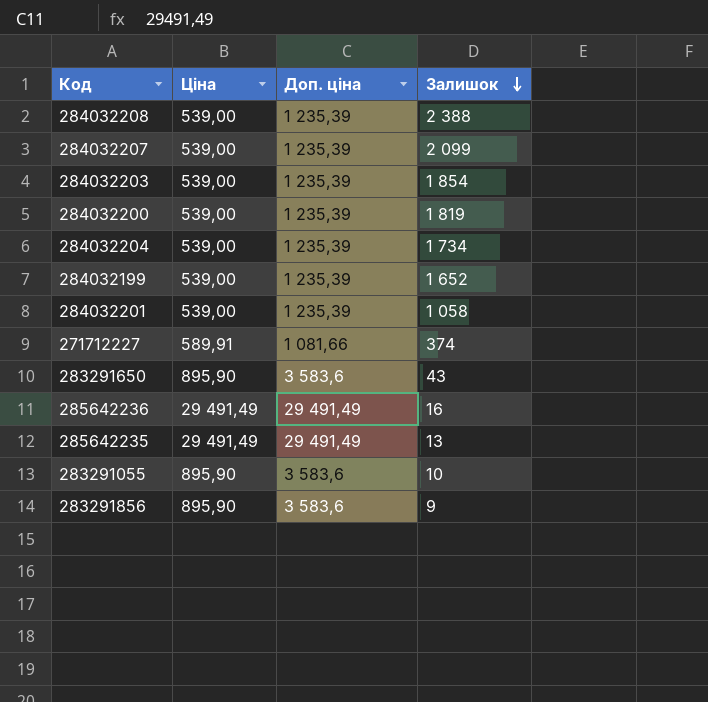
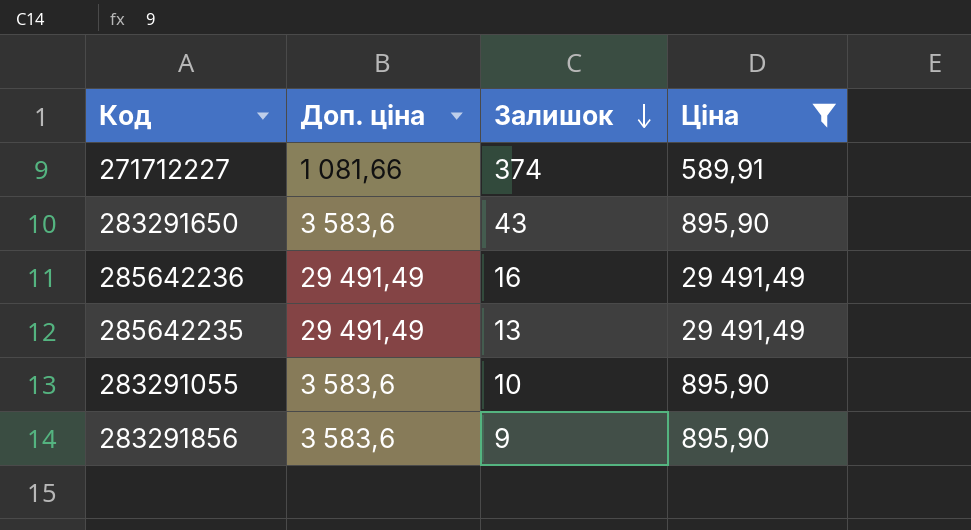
filter: none -> Ціна != 539,00
column Ціна | position: 2 -> 4

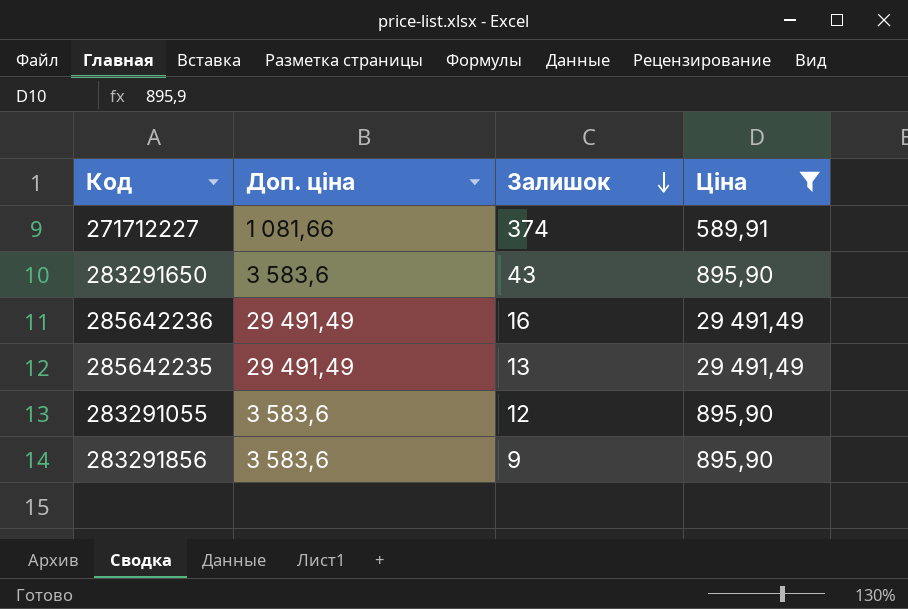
283291055 | Залишок: 10 -> 12

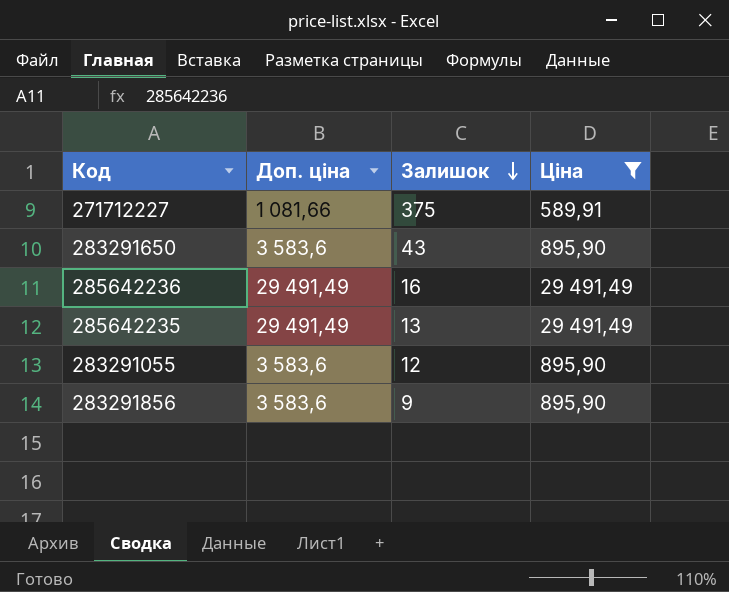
271712227 | Залишок: 374 -> 375

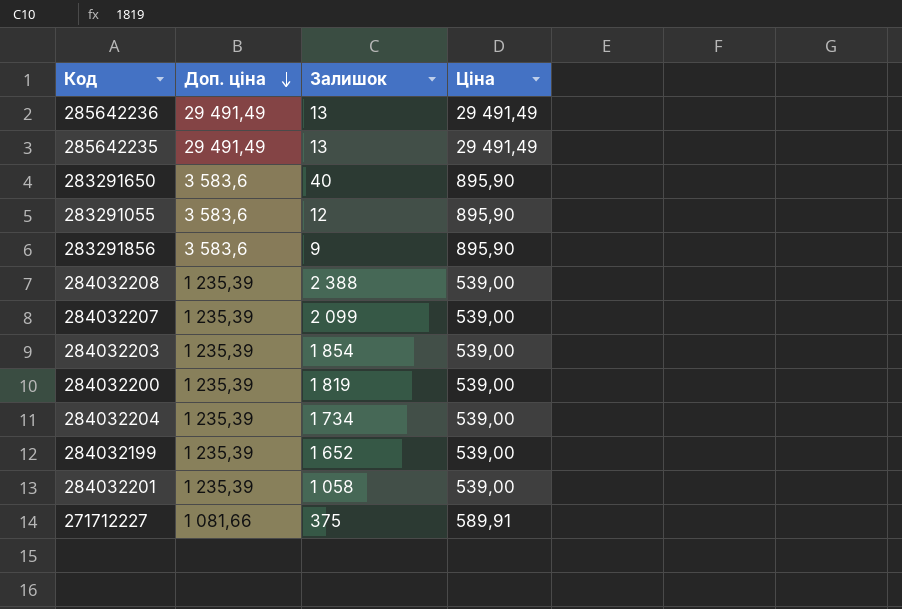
filter: Ціна != 539,00 -> none
row order: Залишок descending -> Доп. ціна descending
285642236 | Залишок: 16 -> 13
283291650 | Залишок: 43 -> 40

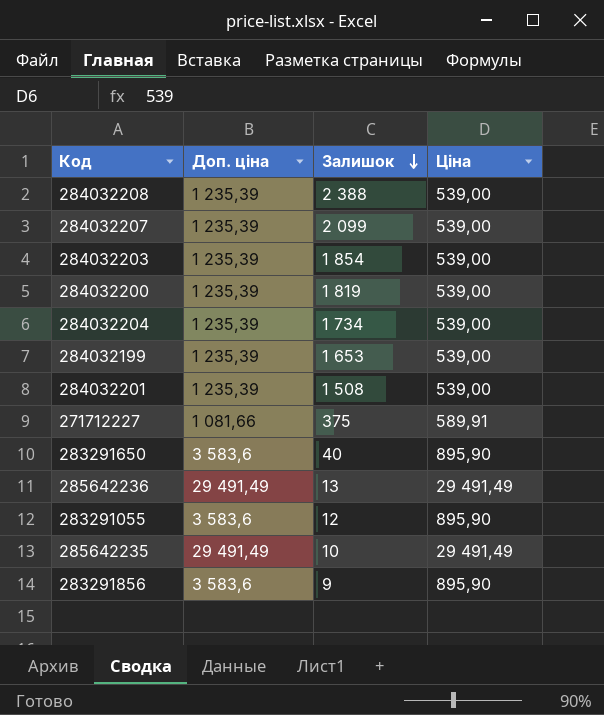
row order: Доп. ціна descending -> Залишок descending
284032199 | Залишок: 1 652 -> 1 653
284032201 | Залишок: 1 058 -> 1 508
285642235 | Залишок: 13 -> 10

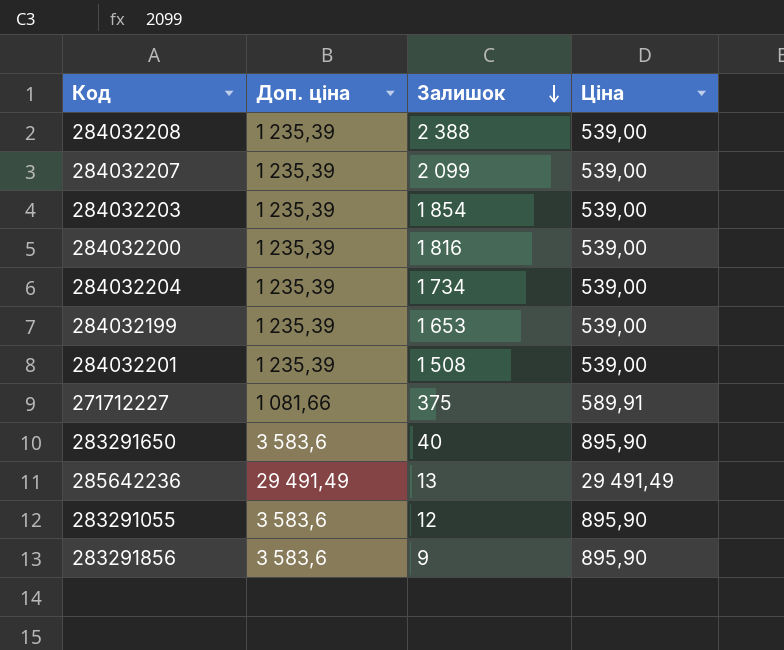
row 285642235: 29 491,49 | 10 | 29 491,49 -> none
284032200 | Залишок: 1 819 -> 1 816

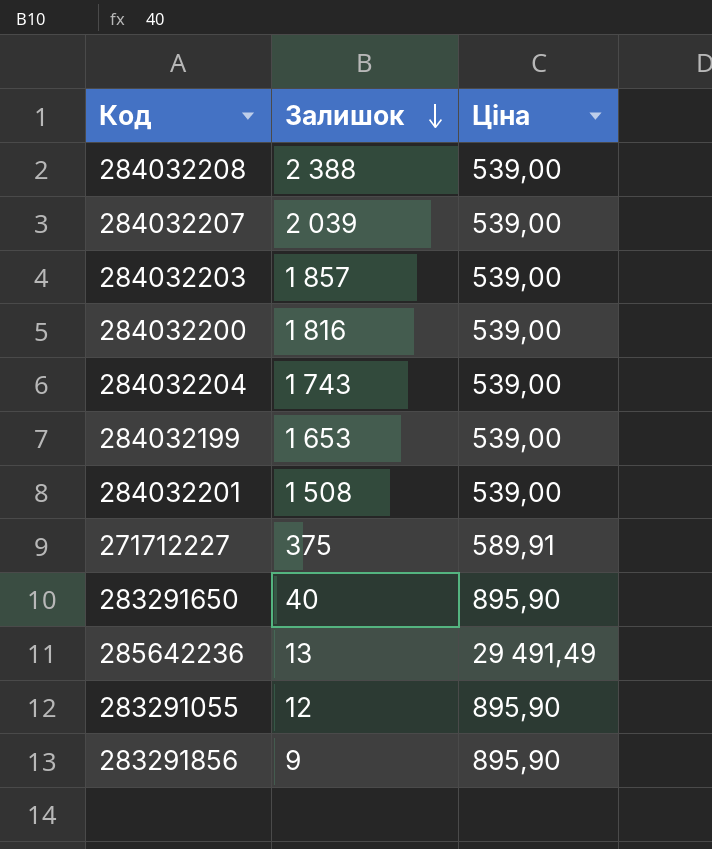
column Доп. ціна | position: 2 -> none
284032207 | Залишок: 2 099 -> 2 039
284032203 | Залишок: 1 854 -> 1 857
284032204 | Залишок: 1 734 -> 1 743

